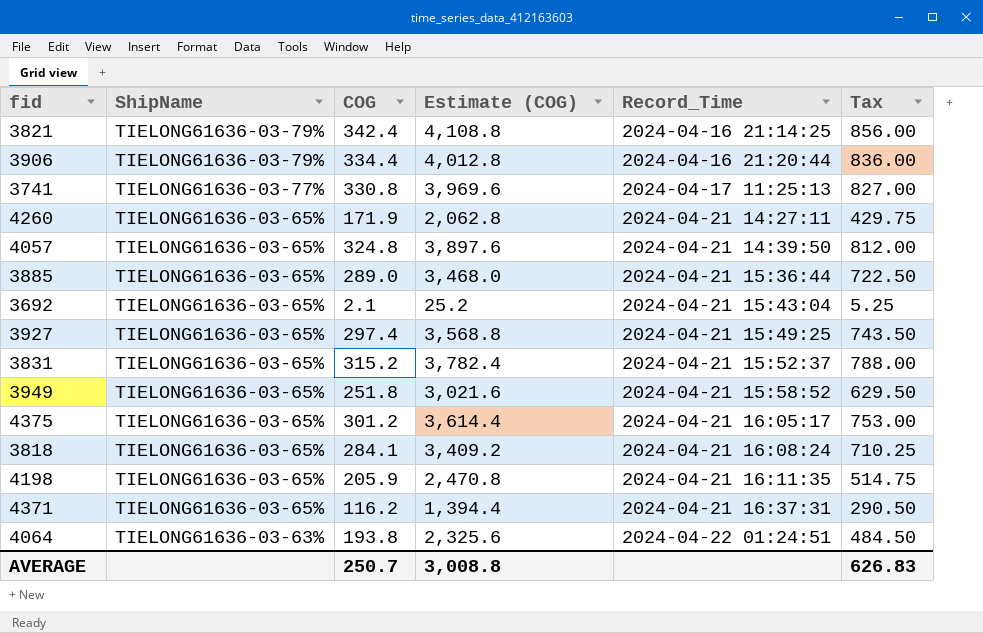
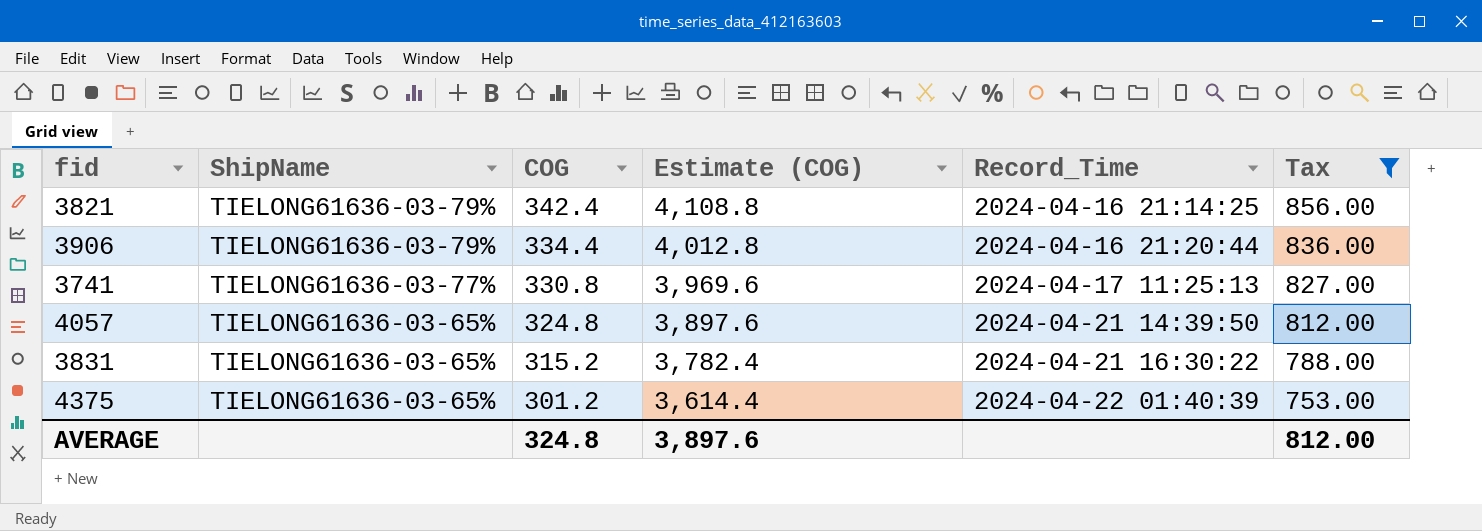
filter: none -> Tax >= 753.00
3831 | Record_Time: 2024-04-21 15:52:37 -> 2024-04-21 16:30:22
4375 | Record_Time: 2024-04-21 16:05:17 -> 2024-04-22 01:40:39
AVERAGE | COG: 250.7 -> 324.8
AVERAGE | Estimate (COG): 3,008.8 -> 3,897.6
AVERAGE | Tax: 626.83 -> 812.00

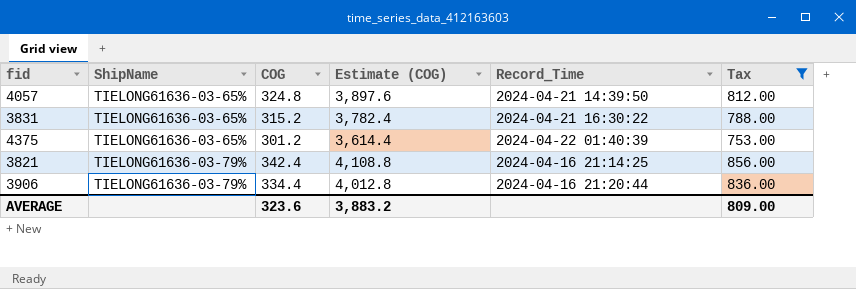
row order: ShipName descending -> ShipName ascending
row 3741: TIELONG61636-03-77% | 330.8 | 3,969.6 | 2024-04-17 11:25:13 | 827.00 -> none
AVERAGE | COG: 324.8 -> 323.6
AVERAGE | Estimate (COG): 3,897.6 -> 3,883.2
AVERAGE | Tax: 812.00 -> 809.00

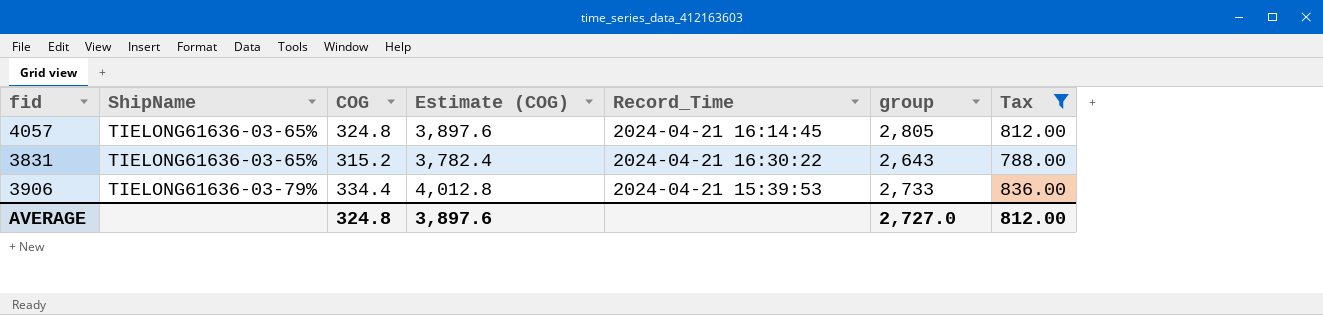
column group | position: none -> 6
row 4375: TIELONG61636-03-65% | 301.2 | 3,614.4 | 2024-04-22 01:40:39 | 753.00 -> none
row 3821: TIELONG61636-03-79% | 342.4 | 4,108.8 | 2024-04-16 21:14:25 | 856.00 -> none
4057 | Record_Time: 2024-04-21 14:39:50 -> 2024-04-21 16:14:45
3906 | Record_Time: 2024-04-16 21:20:44 -> 2024-04-21 15:39:53
AVERAGE | COG: 323.6 -> 324.8
AVERAGE | Estimate (COG): 3,883.2 -> 3,897.6
AVERAGE | Tax: 809.00 -> 812.00

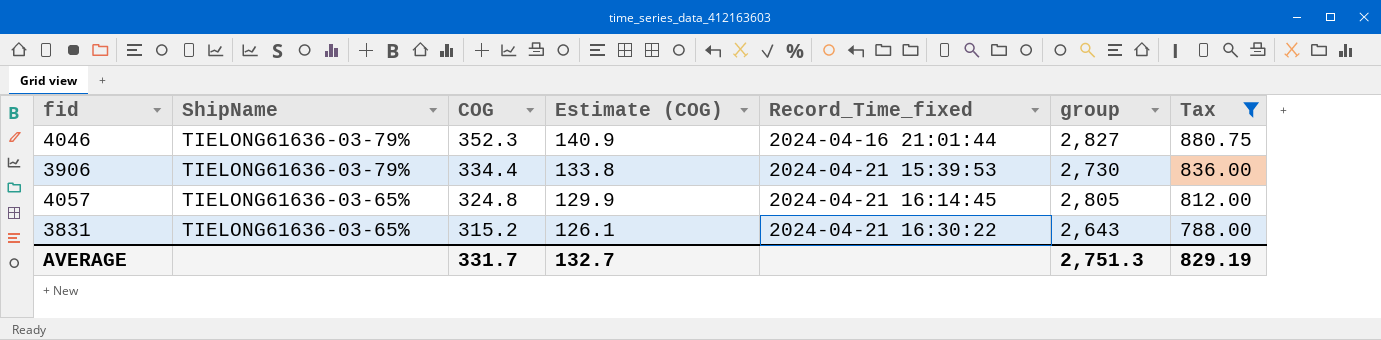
row order: ShipName ascending -> ShipName descending
column Estimate (COG) | formula: [COG] * 12 -> [COG] * 0.4
column name: Record_Time -> Record_Time_fixed
row 4046: none -> TIELONG61636-03-79% | 352.3 | 140.9 | 2024-04-16 21:01:44 | 2,827 | 880.75
3906 | group: 2,733 -> 2,730
AVERAGE | COG: 324.8 -> 331.7
AVERAGE | Estimate (COG): 3,897.6 -> 132.7
AVERAGE | group: 2,727.0 -> 2,751.3
AVERAGE | Tax: 812.00 -> 829.19

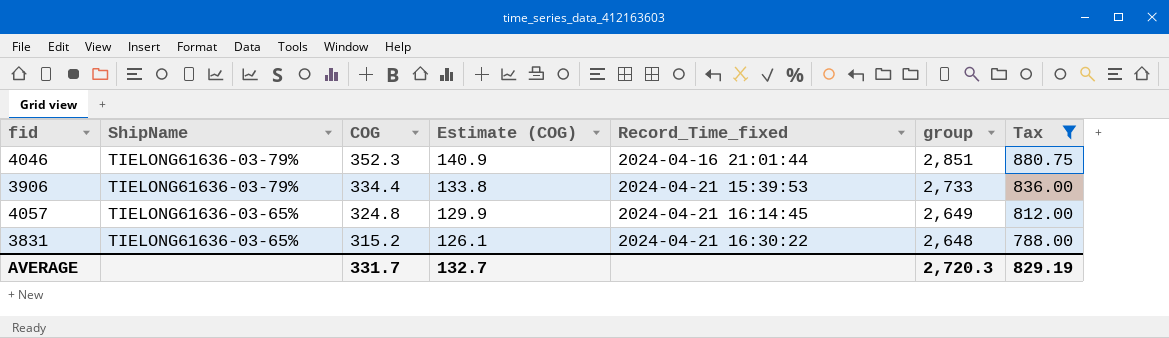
4046 | group: 2,827 -> 2,851
3906 | group: 2,730 -> 2,733
4057 | group: 2,805 -> 2,649
3831 | group: 2,643 -> 2,648
AVERAGE | group: 2,751.3 -> 2,720.3

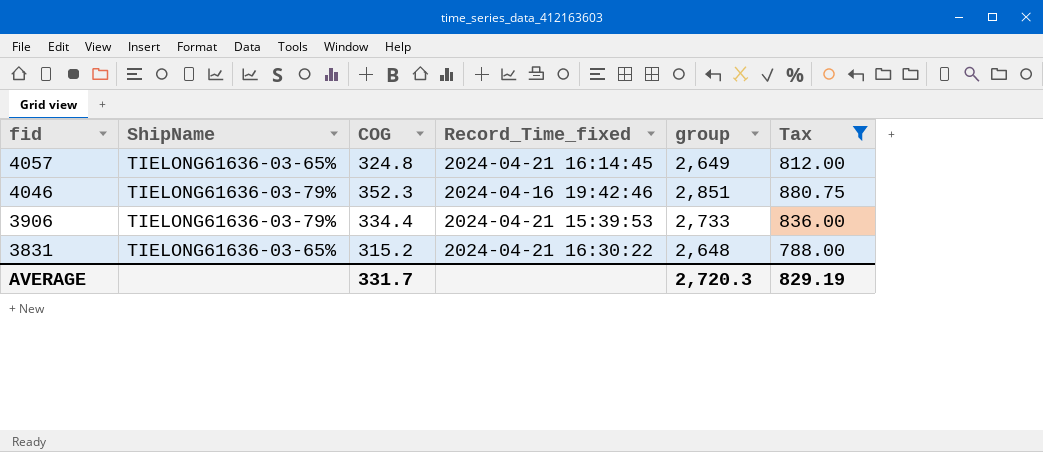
row order: ShipName descending -> fid descending
column Estimate (COG) | formula: [COG] * 0.4 -> none
4046 | Record_Time_fixed: 2024-04-16 21:01:44 -> 2024-04-16 19:42:46

